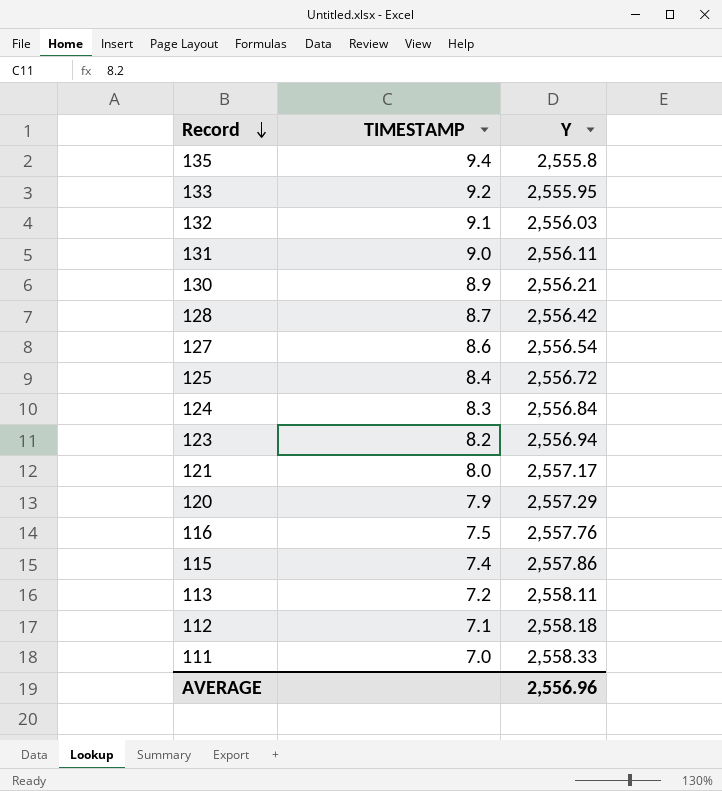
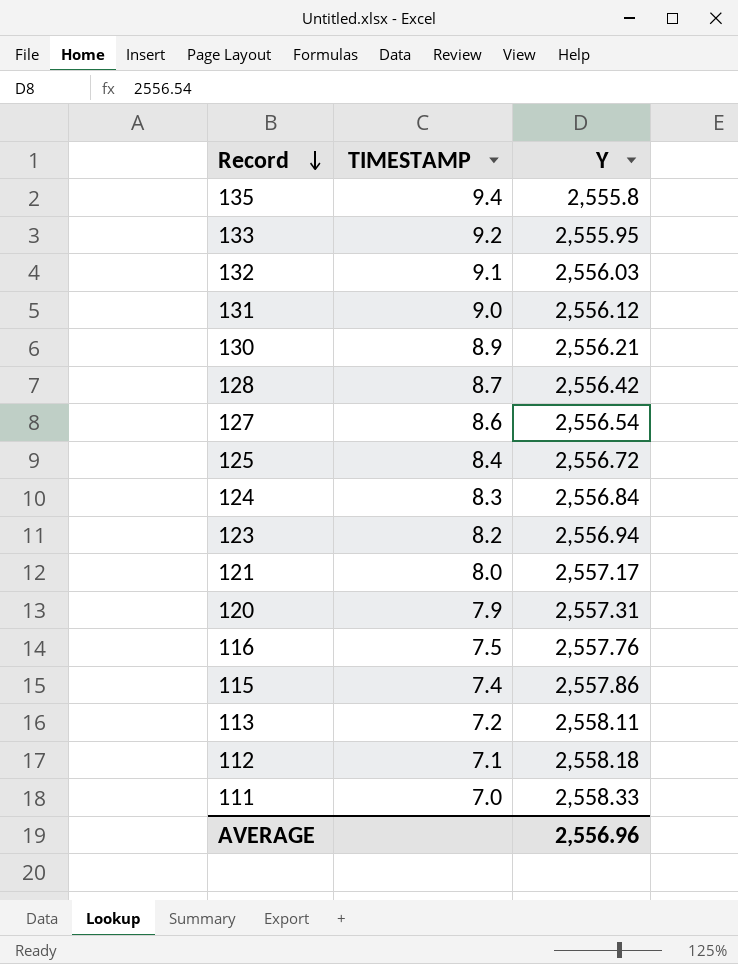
131 | Y: 2,556.11 -> 2,556.12
120 | Y: 2,557.29 -> 2,557.31

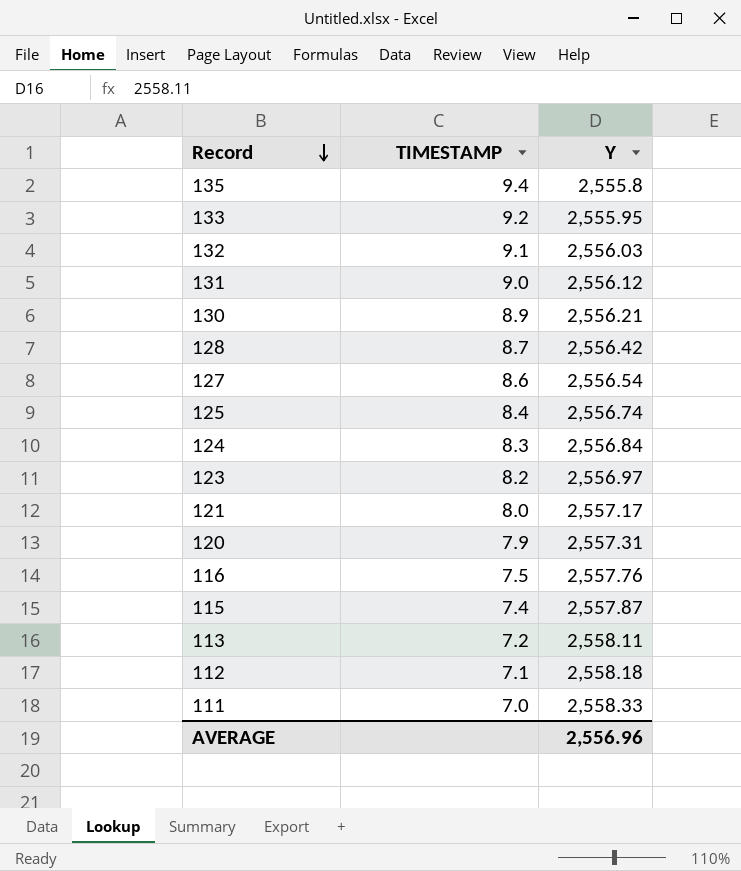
125 | Y: 2,556.72 -> 2,556.74
123 | Y: 2,556.94 -> 2,556.97
115 | Y: 2,557.86 -> 2,557.87

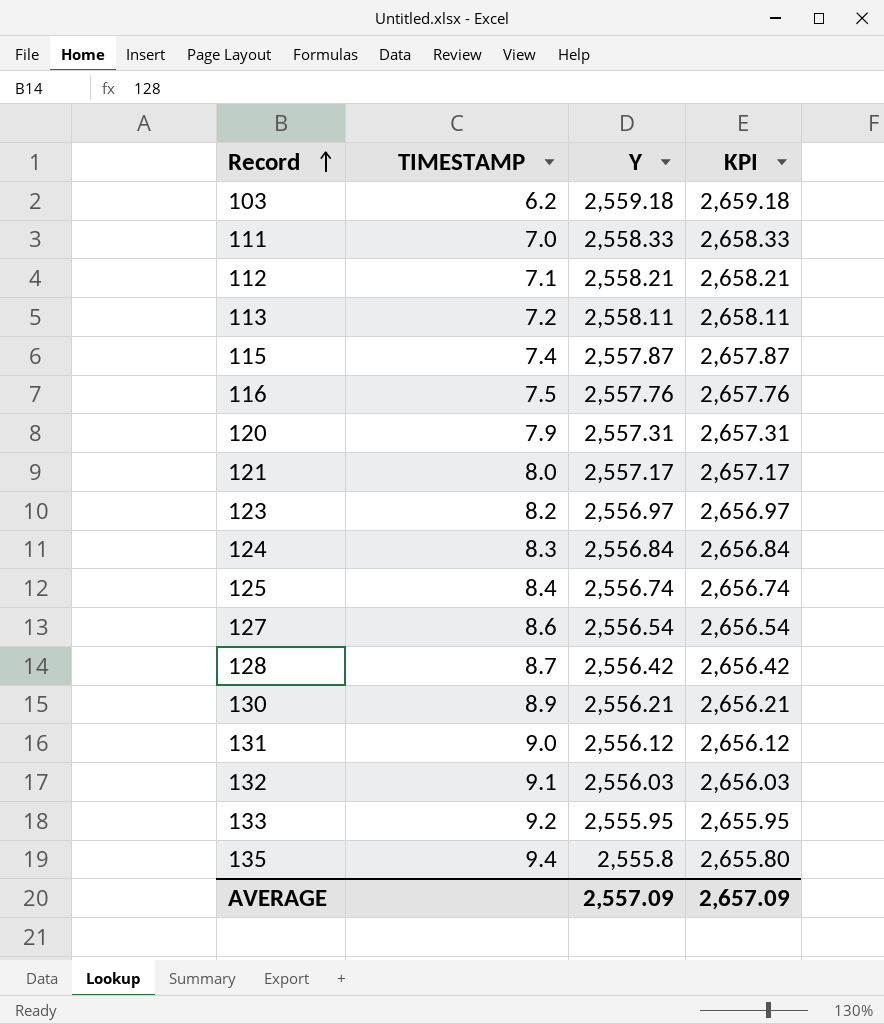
row order: Record descending -> Record ascending
column KPI | formula: none -> [Y] + 100
row 103: none -> 6.2 | 2,559.18 | 2,659.18
112 | Y: 2,558.18 -> 2,558.21
AVERAGE | Y: 2,556.96 -> 2,557.09

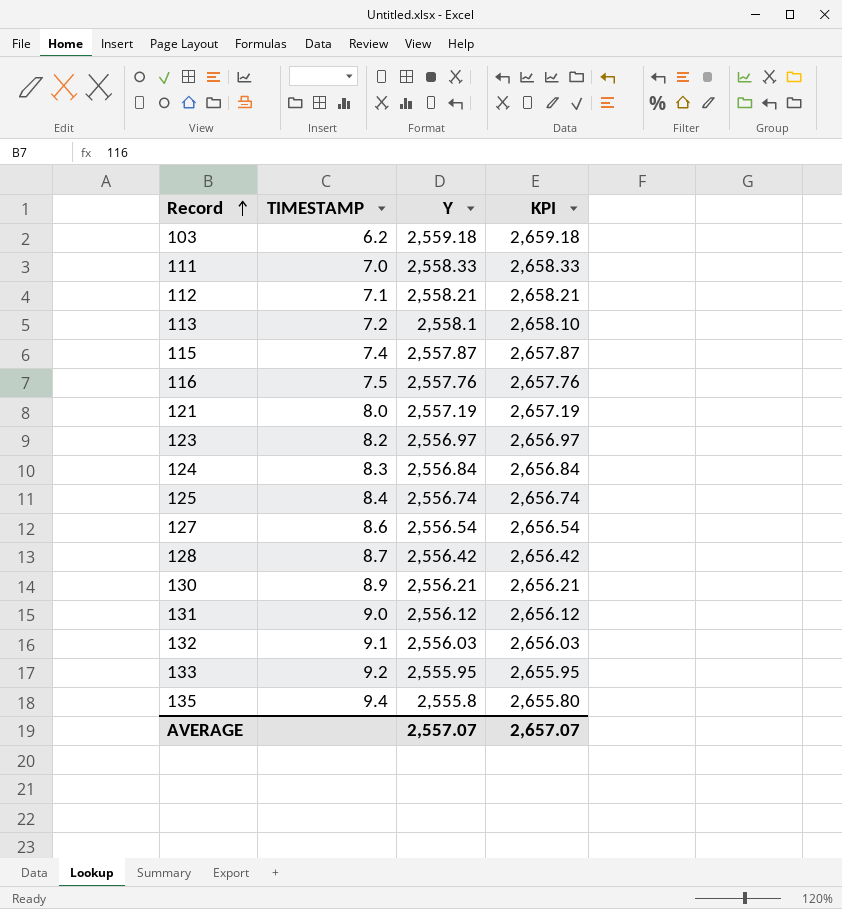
row 120: 7.9 | 2,557.31 | 2,657.31 -> none
113 | Y: 2,558.11 -> 2,558.1
113 | KPI: 2,658.11 -> 2,658.10
121 | Y: 2,557.17 -> 2,557.19
121 | KPI: 2,657.17 -> 2,657.19
AVERAGE | Y: 2,557.09 -> 2,557.07
AVERAGE | KPI: 2,657.09 -> 2,657.07

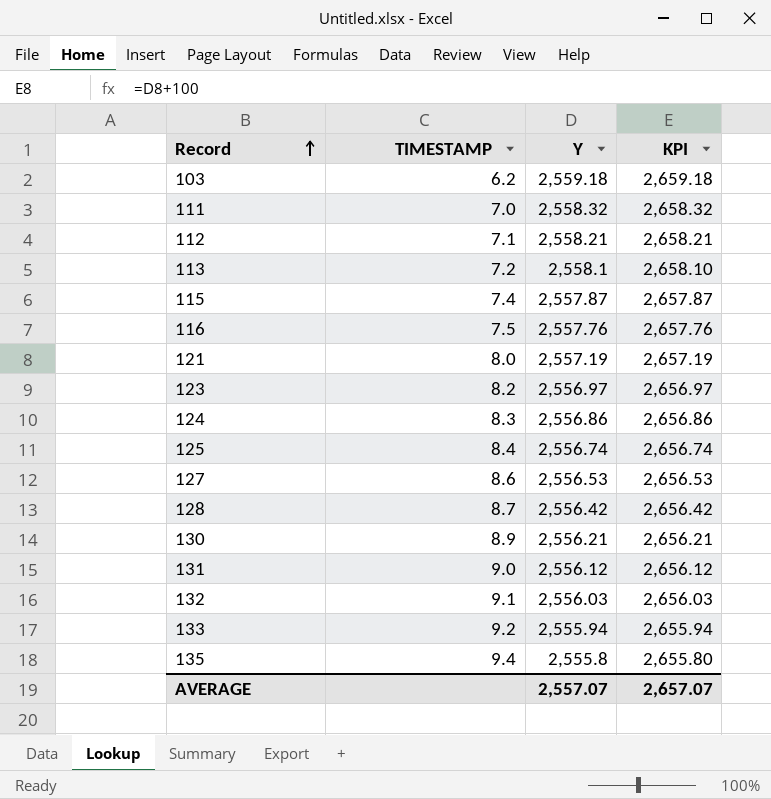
111 | Y: 2,558.33 -> 2,558.32
111 | KPI: 2,658.33 -> 2,658.32
124 | Y: 2,556.84 -> 2,556.86
124 | KPI: 2,656.84 -> 2,656.86
127 | Y: 2,556.54 -> 2,556.53
127 | KPI: 2,656.54 -> 2,656.53
133 | Y: 2,555.95 -> 2,555.94
133 | KPI: 2,655.95 -> 2,655.94

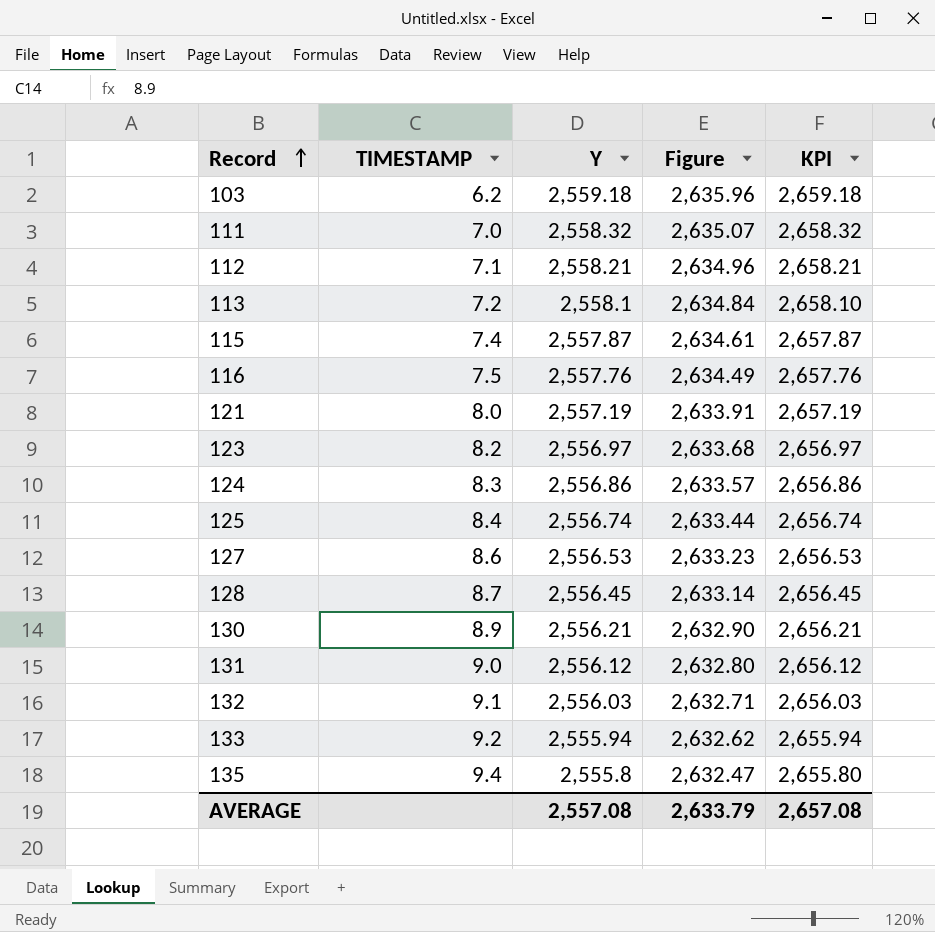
column Figure | formula: none -> [Y] * 1.03
128 | Y: 2,556.42 -> 2,556.45
128 | KPI: 2,656.42 -> 2,656.45
AVERAGE | Y: 2,557.07 -> 2,557.08
AVERAGE | KPI: 2,657.07 -> 2,657.08

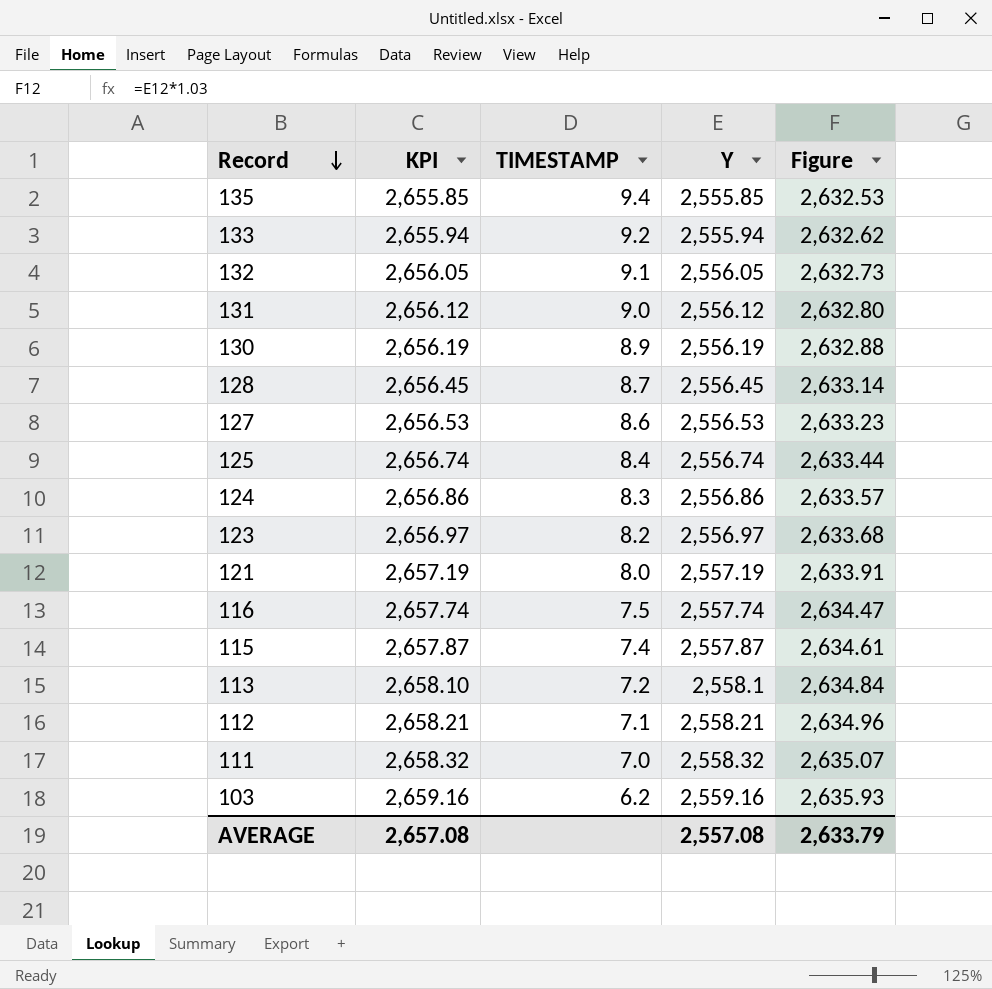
row order: Record ascending -> Record descending
column KPI | position: 5 -> 2
135 | KPI: 2,655.80 -> 2,655.85
135 | Y: 2,555.8 -> 2,555.85
135 | Figure: 2,632.47 -> 2,632.53
132 | KPI: 2,656.03 -> 2,656.05
132 | Y: 2,556.03 -> 2,556.05
132 | Figure: 2,632.71 -> 2,632.73
130 | KPI: 2,656.21 -> 2,656.19
130 | Y: 2,556.21 -> 2,556.19
130 | Figure: 2,632.90 -> 2,632.88
116 | KPI: 2,657.76 -> 2,657.74
116 | Y: 2,557.76 -> 2,557.74
116 | Figure: 2,634.49 -> 2,634.47
103 | KPI: 2,659.18 -> 2,659.16
103 | Y: 2,559.18 -> 2,559.16
103 | Figure: 2,635.96 -> 2,635.93

